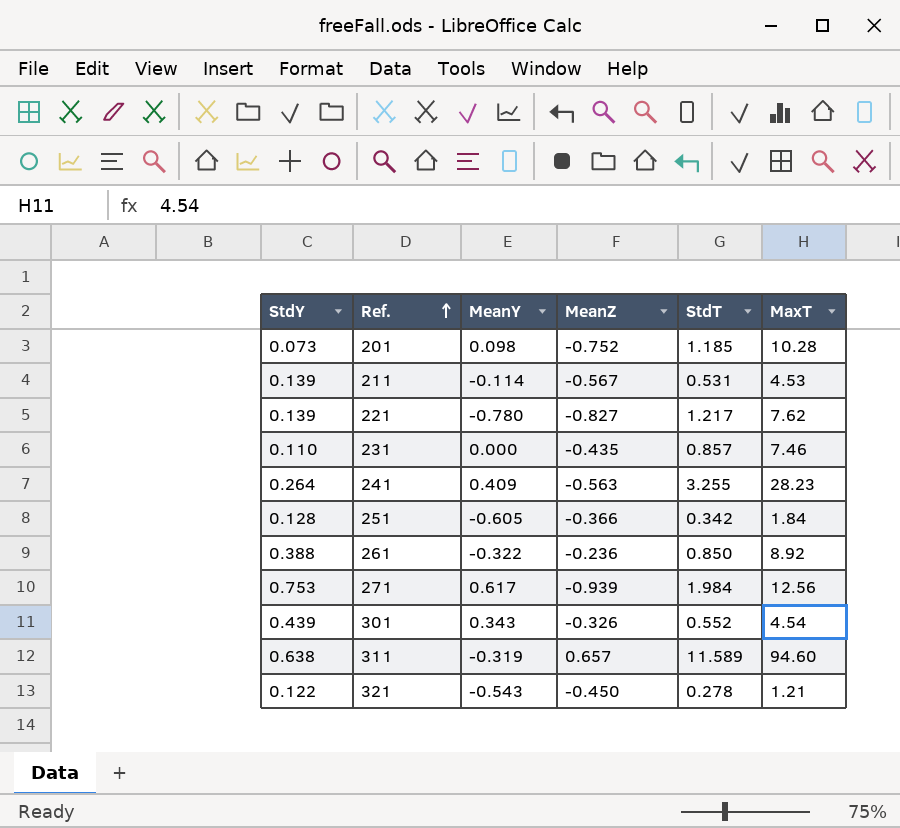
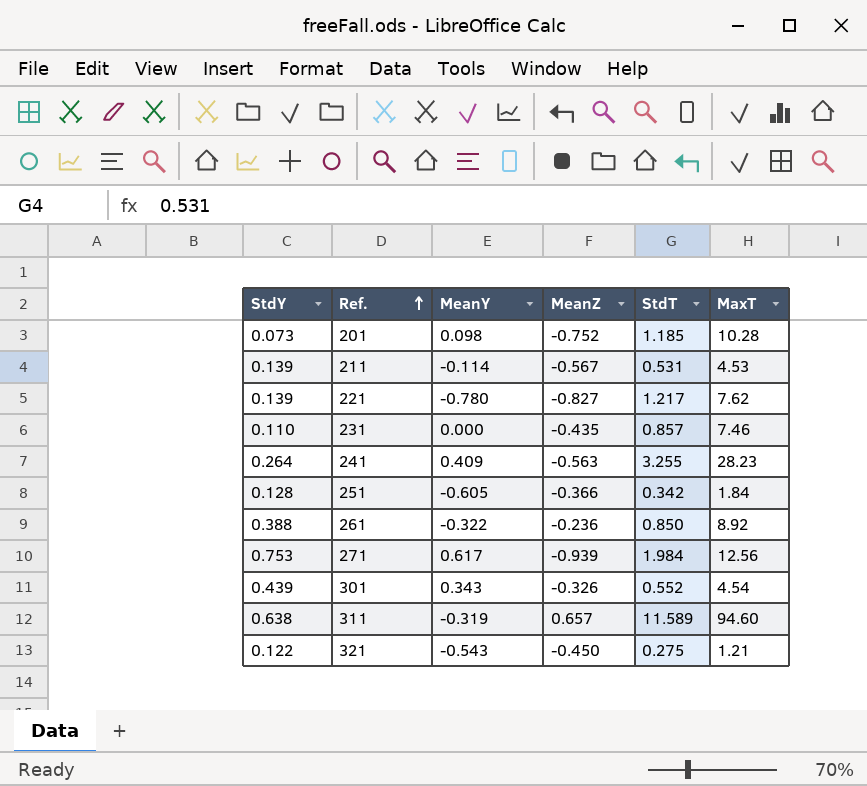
321 | StdT: 0.278 -> 0.275

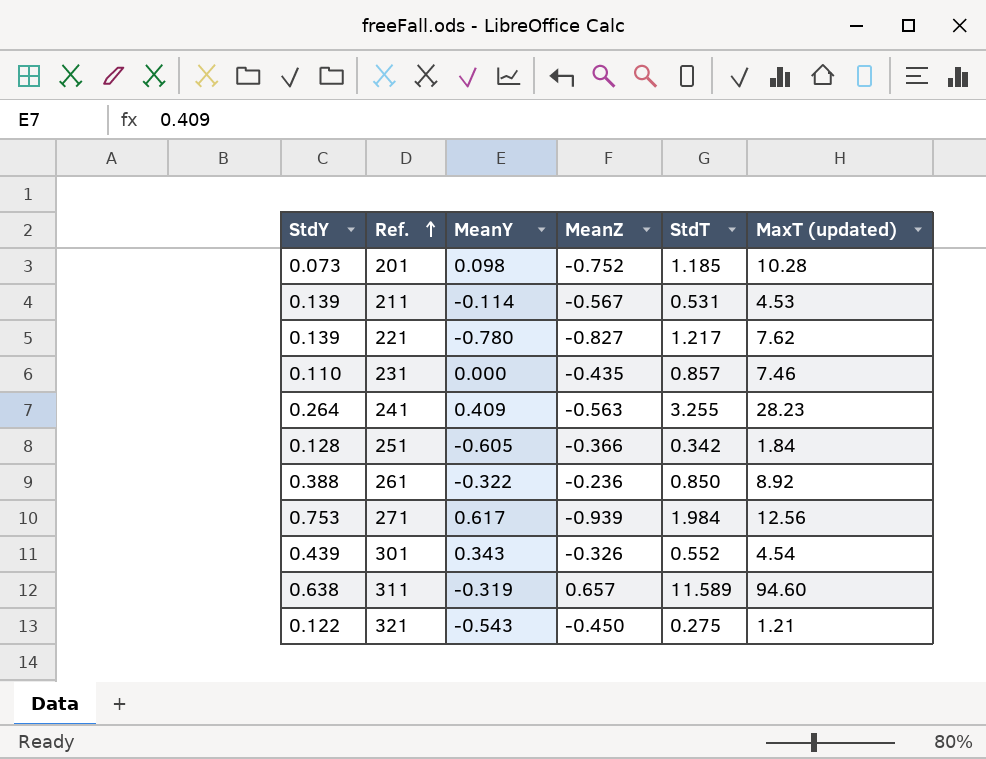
column name: MaxT -> MaxT (updated)

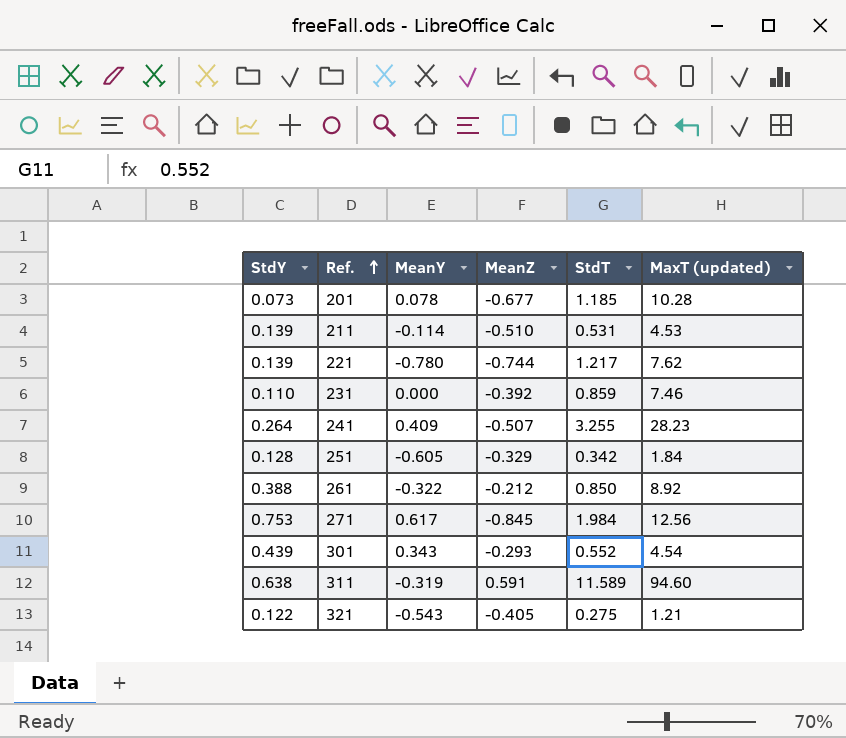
201 | MeanY: 0.098 -> 0.078
201 | MeanZ: -0.752 -> -0.677
211 | MeanZ: -0.567 -> -0.510
221 | MeanZ: -0.827 -> -0.744
231 | MeanZ: -0.435 -> -0.392
231 | StdT: 0.857 -> 0.859
241 | MeanZ: -0.563 -> -0.507
251 | MeanZ: -0.366 -> -0.329
261 | MeanZ: -0.236 -> -0.212
271 | MeanZ: -0.939 -> -0.845
301 | MeanZ: -0.326 -> -0.293
311 | MeanZ: 0.657 -> 0.591
321 | MeanZ: -0.450 -> -0.405

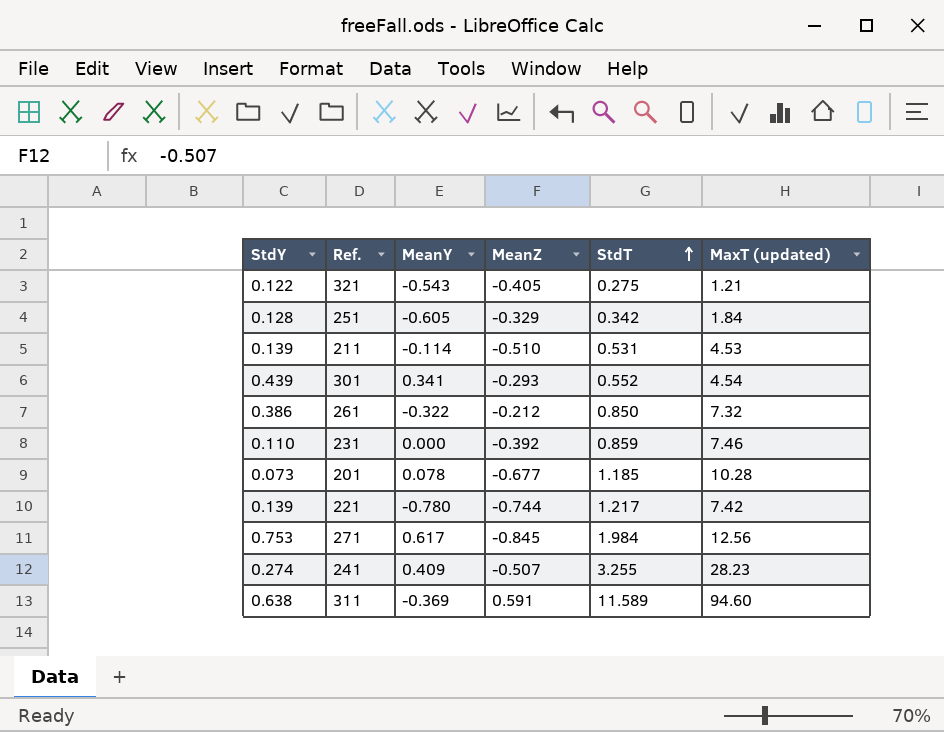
row order: Ref. ascending -> StdT ascending
301 | MeanY: 0.343 -> 0.341
261 | StdY: 0.388 -> 0.386
261 | MaxT (updated): 8.92 -> 7.32
221 | MaxT (updated): 7.62 -> 7.42
241 | StdY: 0.264 -> 0.274
311 | MeanY: -0.319 -> -0.369

